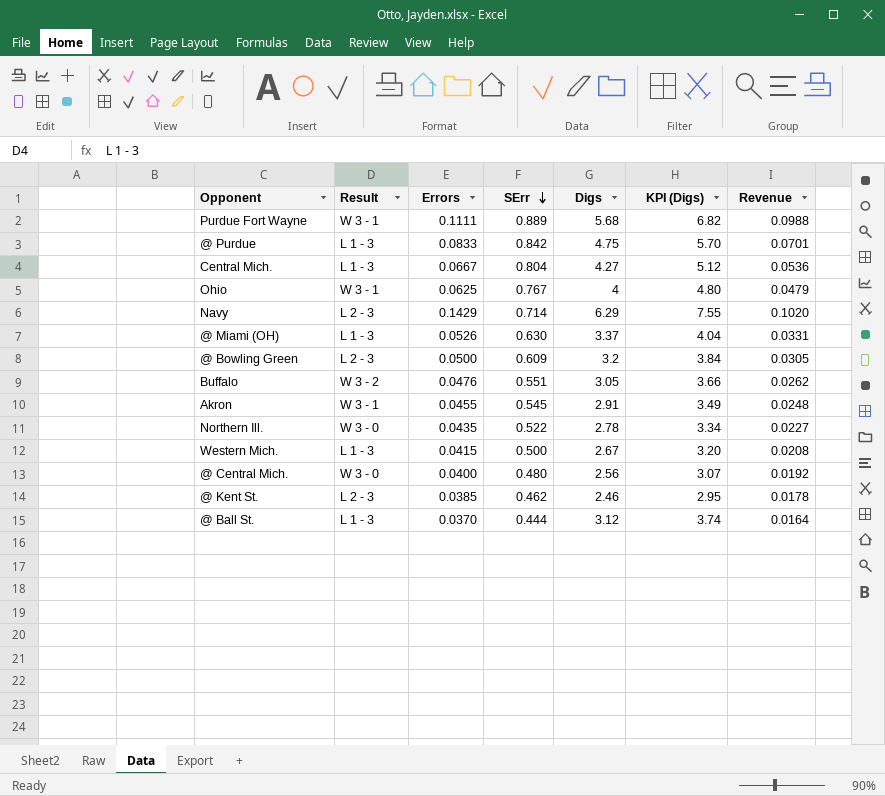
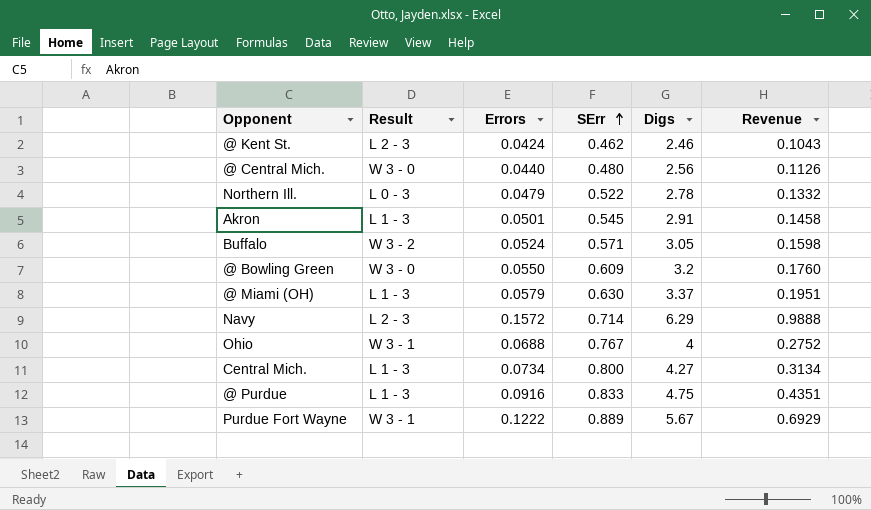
row order: SErr descending -> SErr ascending
column KPI (Digs) | formula: [Digs] * 1.2 -> none
column Revenue | formula: [Errors] * [SErr] -> [Errors] * [Digs]
row Western Mich.: L 1 - 3 | 0.0415 | 0.500 | 2.67 | 3.20 | 0.0208 -> none
row @ Ball St.: L 1 - 3 | 0.0370 | 0.444 | 3.12 | 3.74 | 0.0164 -> none
@ Kent St. | Errors: 0.0385 -> 0.0424
@ Central Mich. | Errors: 0.0400 -> 0.0440
Northern Ill. | Result: W 3 - 0 -> L 0 - 3
Northern Ill. | Errors: 0.0435 -> 0.0479
Akron | Result: W 3 - 1 -> L 1 - 3
Akron | Errors: 0.0455 -> 0.0501
Buffalo | Errors: 0.0476 -> 0.0524
Buffalo | SErr: 0.551 -> 0.571
@ Bowling Green | Result: L 2 - 3 -> W 3 - 0
@ Bowling Green | Errors: 0.0500 -> 0.0550
@ Miami (OH) | Errors: 0.0526 -> 0.0579
Navy | Errors: 0.1429 -> 0.1572
Ohio | Errors: 0.0625 -> 0.0688
Central Mich. | Errors: 0.0667 -> 0.0734
Central Mich. | SErr: 0.804 -> 0.800
@ Purdue | Errors: 0.0833 -> 0.0916
@ Purdue | SErr: 0.842 -> 0.833
Purdue Fort Wayne | Errors: 0.1111 -> 0.1222
Purdue Fort Wayne | Digs: 5.68 -> 5.67

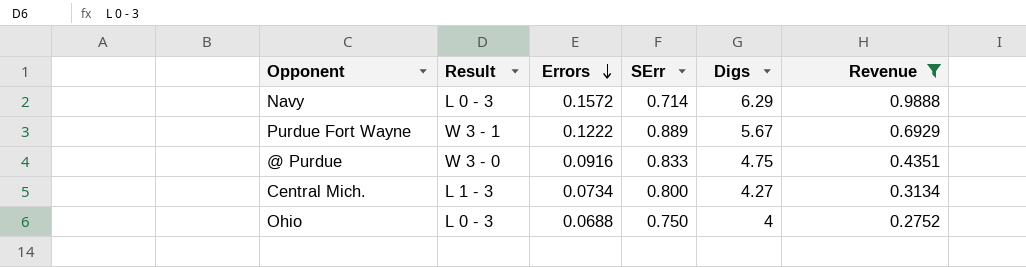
filter: none -> Revenue >= 0.2752
row order: SErr ascending -> Errors descending
Navy | Result: L 2 - 3 -> L 0 - 3
@ Purdue | Result: L 1 - 3 -> W 3 - 0
Ohio | Result: W 3 - 1 -> L 0 - 3
Ohio | SErr: 0.767 -> 0.750

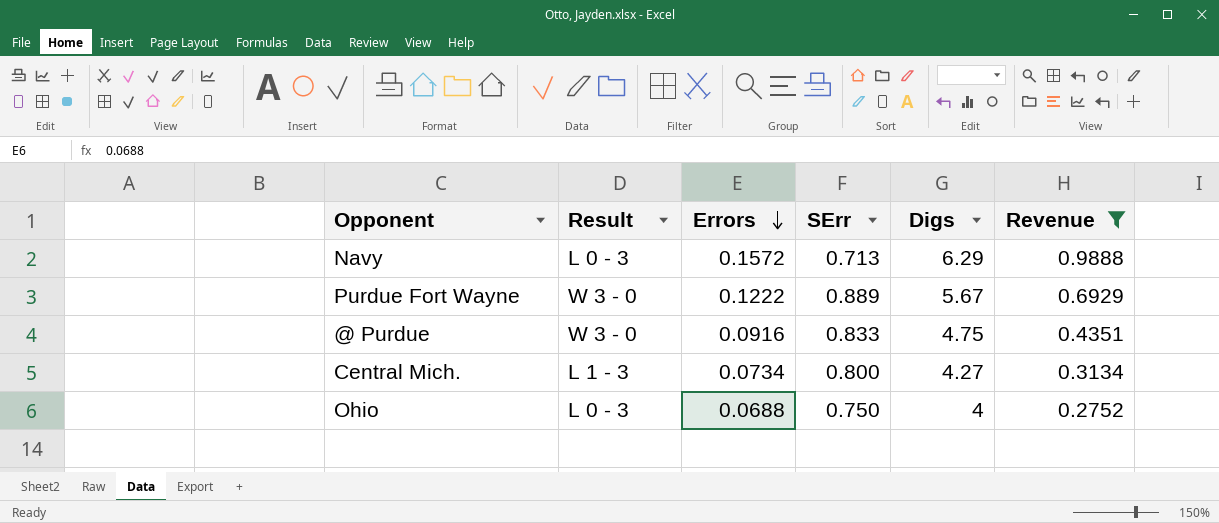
Navy | SErr: 0.714 -> 0.713
Purdue Fort Wayne | Result: W 3 - 1 -> W 3 - 0

